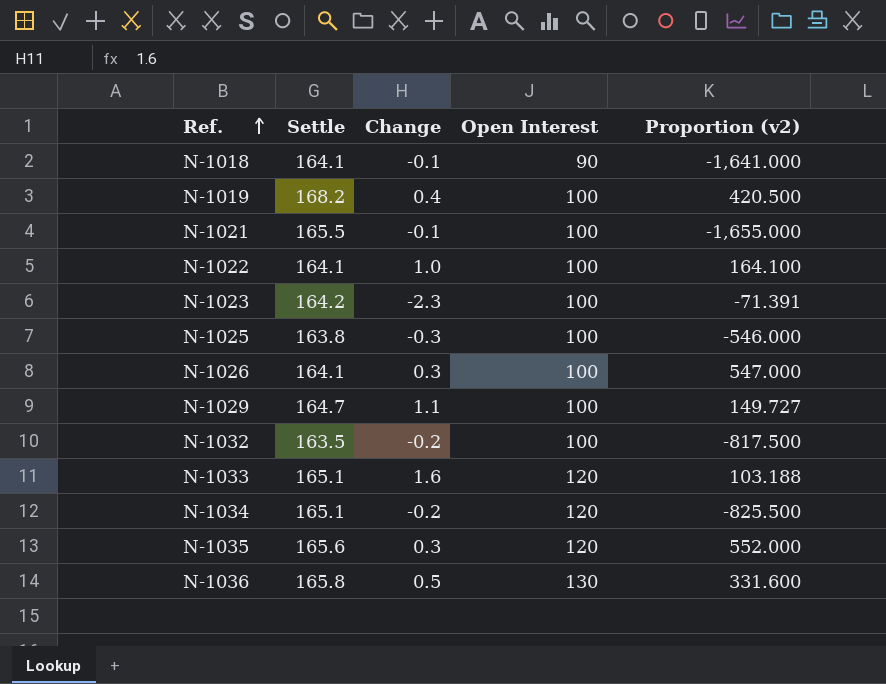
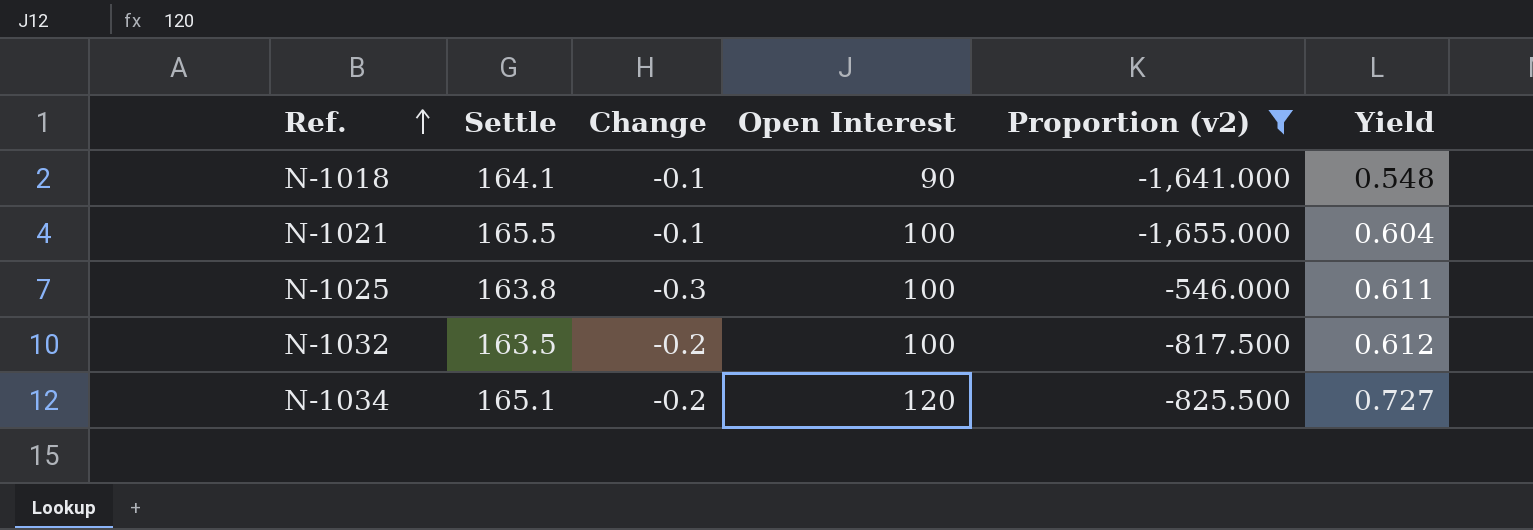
filter: none -> Proportion (v2) <= -546.000
column Yield | formula: none -> [Open Interest] / [Settle]

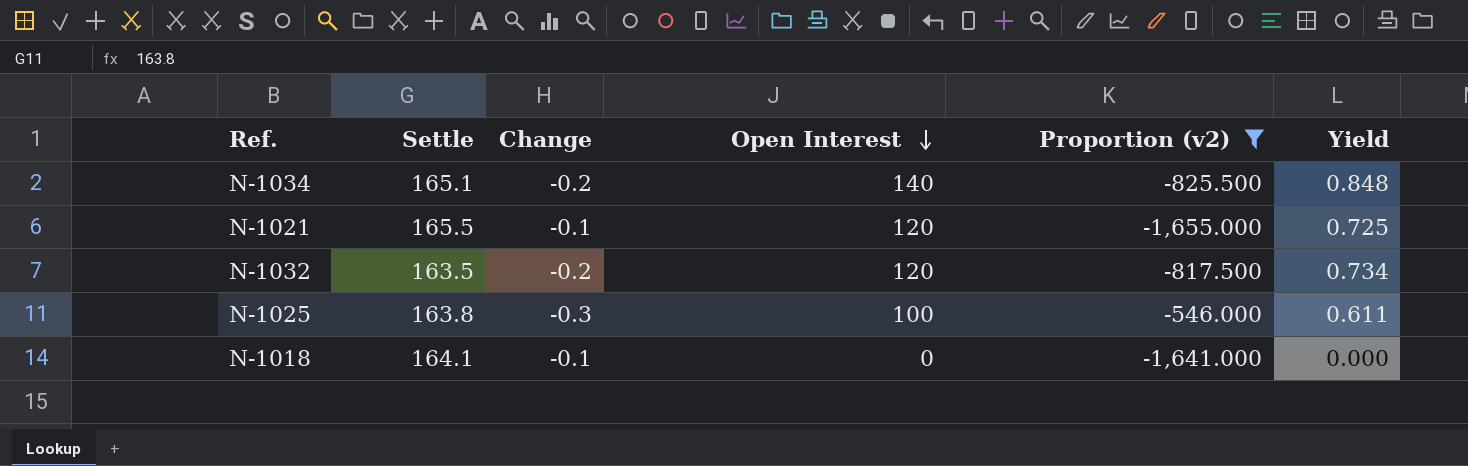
row order: Ref. ascending -> Open Interest descending
N-1034 | Open Interest: 120 -> 140
N-1034 | Yield: 0.727 -> 0.848
N-1021 | Open Interest: 100 -> 120
N-1021 | Yield: 0.604 -> 0.725
N-1032 | Open Interest: 100 -> 120
N-1032 | Yield: 0.612 -> 0.734
N-1018 | Open Interest: 90 -> 0
N-1018 | Yield: 0.548 -> 0.000

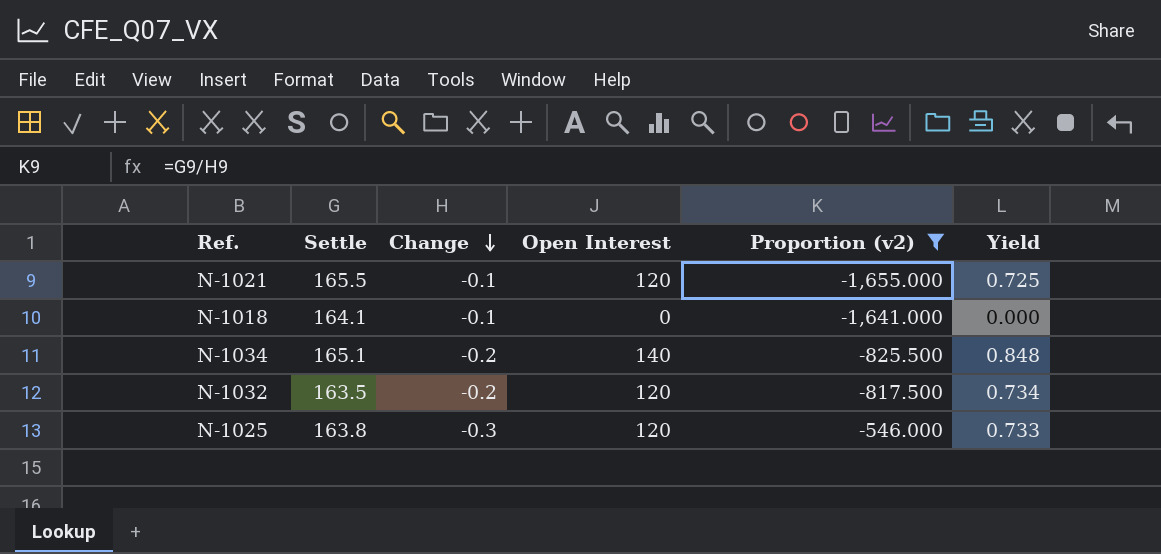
row order: Open Interest descending -> Change descending
N-1025 | Open Interest: 100 -> 120
N-1025 | Yield: 0.611 -> 0.733

